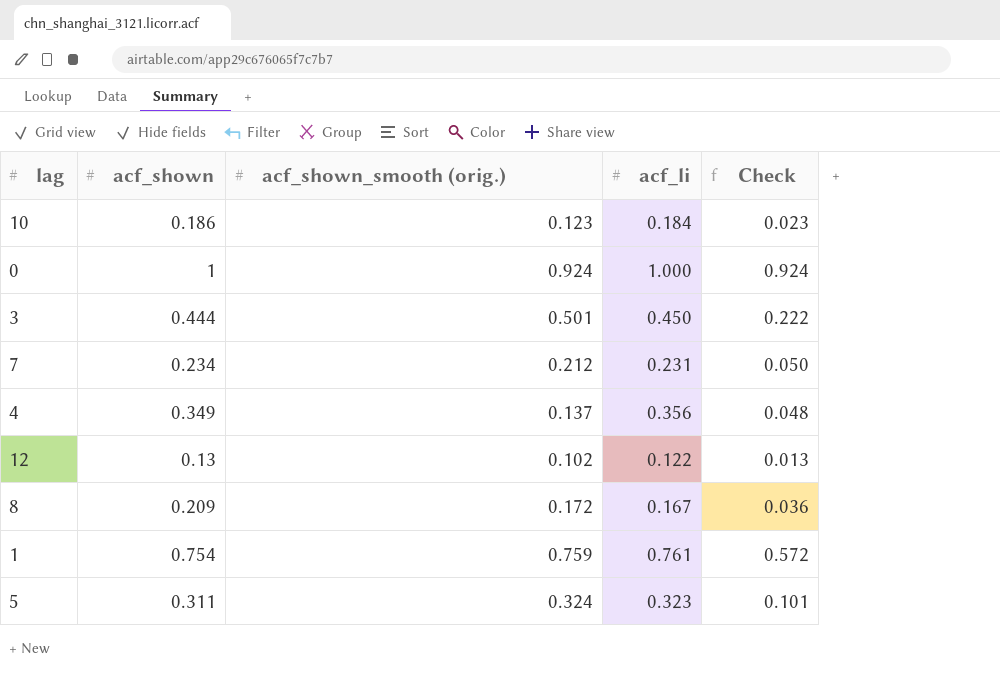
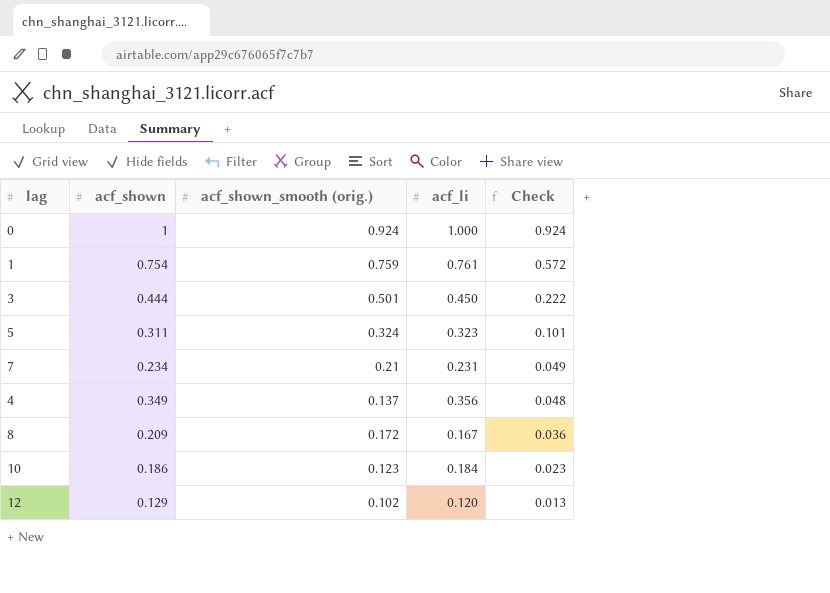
row order: none -> Check descending
7 | acf_shown_smooth (orig.): 0.212 -> 0.21
7 | Check: 0.050 -> 0.049
12 | acf_shown: 0.13 -> 0.129
12 | acf_li: 0.122 -> 0.120

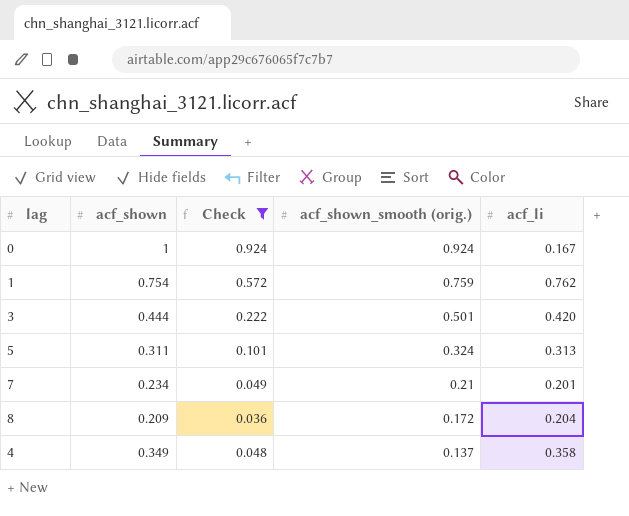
filter: none -> Check >= 0.036
row order: Check descending -> acf_shown_smooth (orig.) descending
column Check | position: 5 -> 3
0 | acf_li: 1.000 -> 0.167
1 | acf_li: 0.761 -> 0.762
3 | acf_li: 0.450 -> 0.420
5 | acf_li: 0.323 -> 0.313
7 | acf_li: 0.231 -> 0.201
8 | acf_li: 0.167 -> 0.204
4 | acf_li: 0.356 -> 0.358

